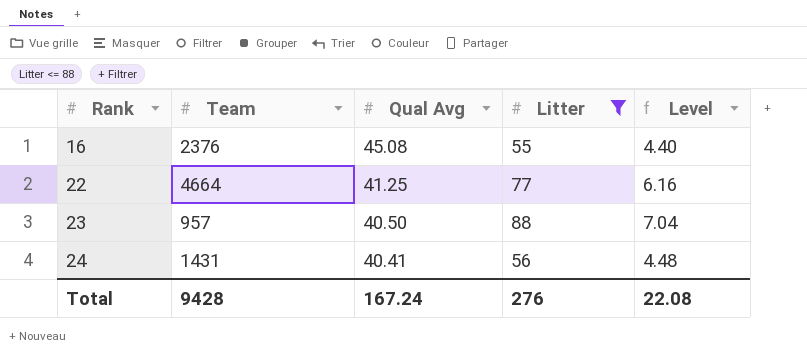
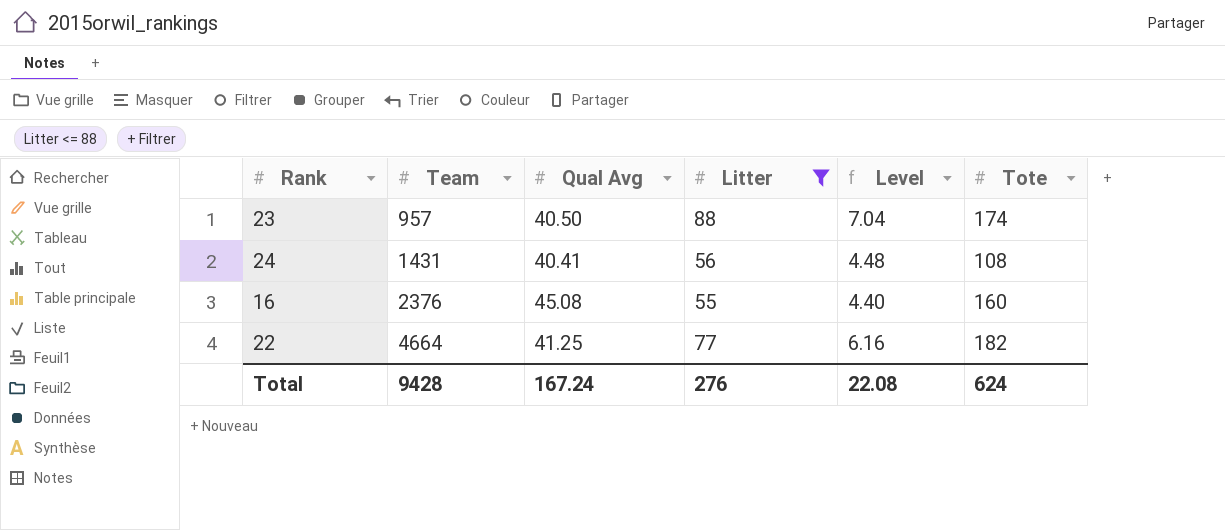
row order: Rank ascending -> Team ascending
column Tote | position: none -> 6

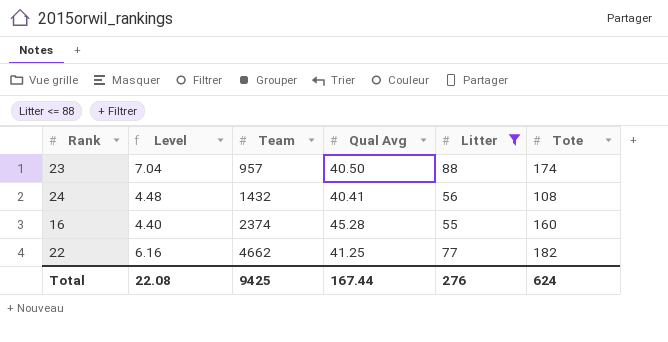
column Level | position: 5 -> 2
24 | Team: 1431 -> 1432
16 | Team: 2376 -> 2374
16 | Qual Avg: 45.08 -> 45.28
22 | Team: 4664 -> 4662
Total | Team: 9428 -> 9425
Total | Qual Avg: 167.24 -> 167.44

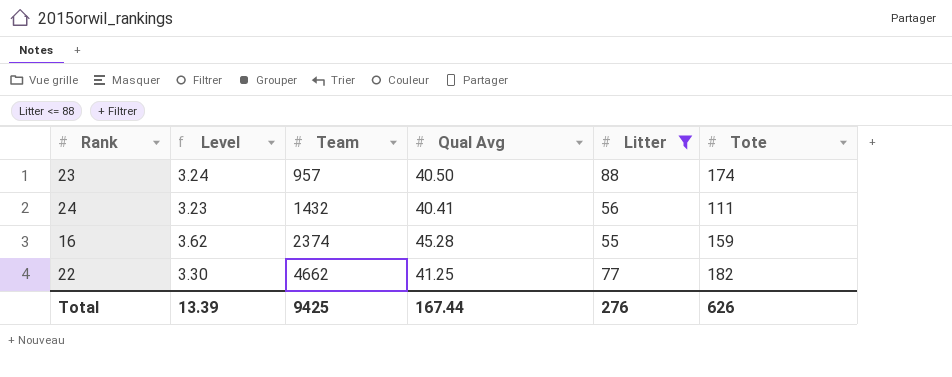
column Level | formula: [Litter] * 0.08 -> [Qual Avg] * 0.08
24 | Tote: 108 -> 111
16 | Tote: 160 -> 159
Total | Level: 22.08 -> 13.39
Total | Tote: 624 -> 626

